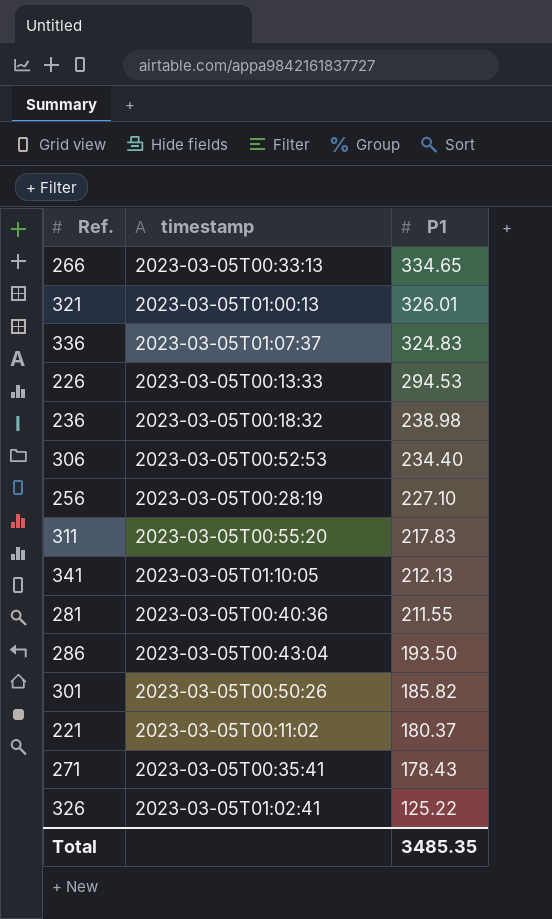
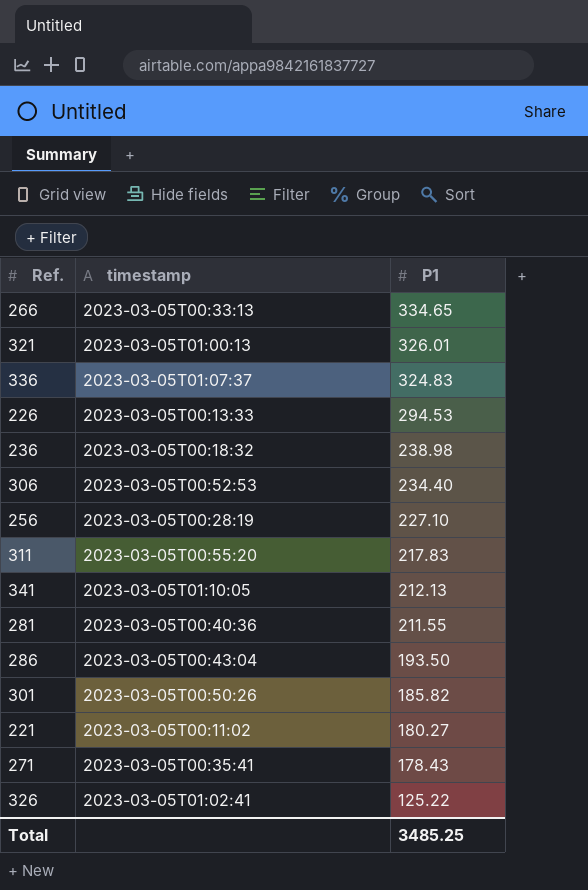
221 | P1: 180.37 -> 180.27
Total | P1: 3485.35 -> 3485.25

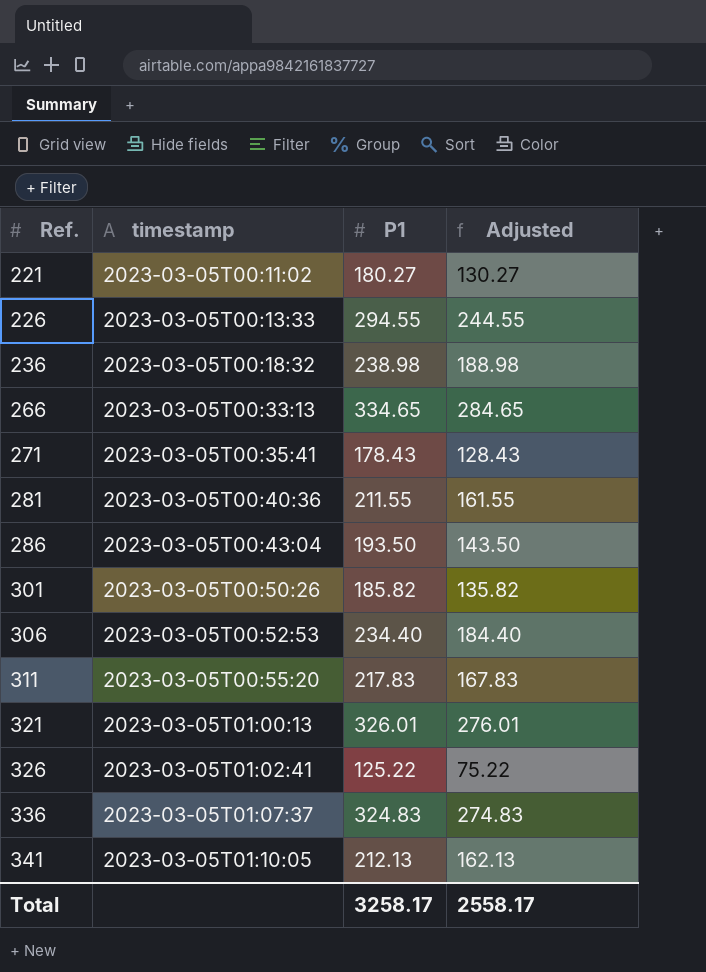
row order: P1 descending -> Ref. ascending
column Adjusted | formula: none -> [P1] - 50
row 256: 2023-03-05T00:28:19 | 227.10 -> none
226 | P1: 294.53 -> 294.55
Total | P1: 3485.25 -> 3258.17

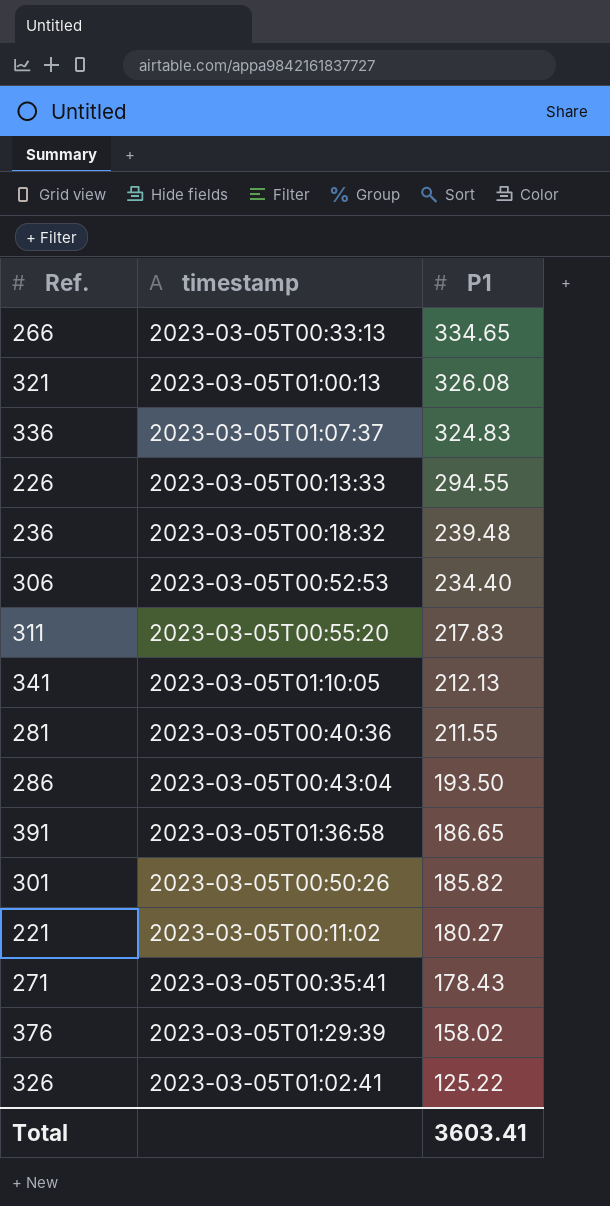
row order: Ref. ascending -> P1 descending
column Adjusted | formula: [P1] - 50 -> none
321 | P1: 326.01 -> 326.08
236 | P1: 238.98 -> 239.48
row 391: none -> 2023-03-05T01:36:58 | 186.65
row 376: none -> 2023-03-05T01:29:39 | 158.02
Total | P1: 3258.17 -> 3603.41

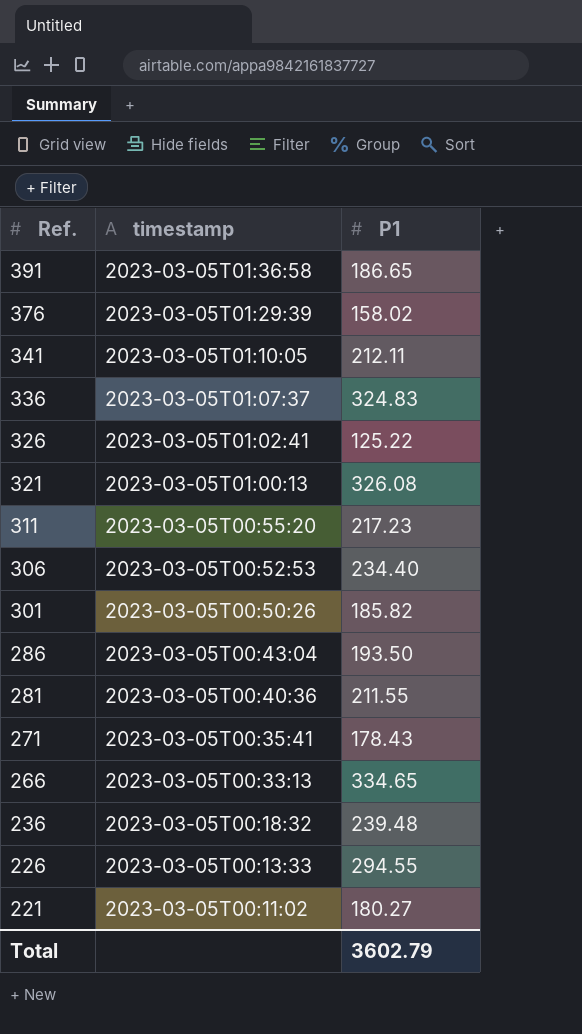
row order: P1 descending -> Ref. descending
341 | P1: 212.13 -> 212.11
311 | P1: 217.83 -> 217.23
Total | P1: 3603.41 -> 3602.79

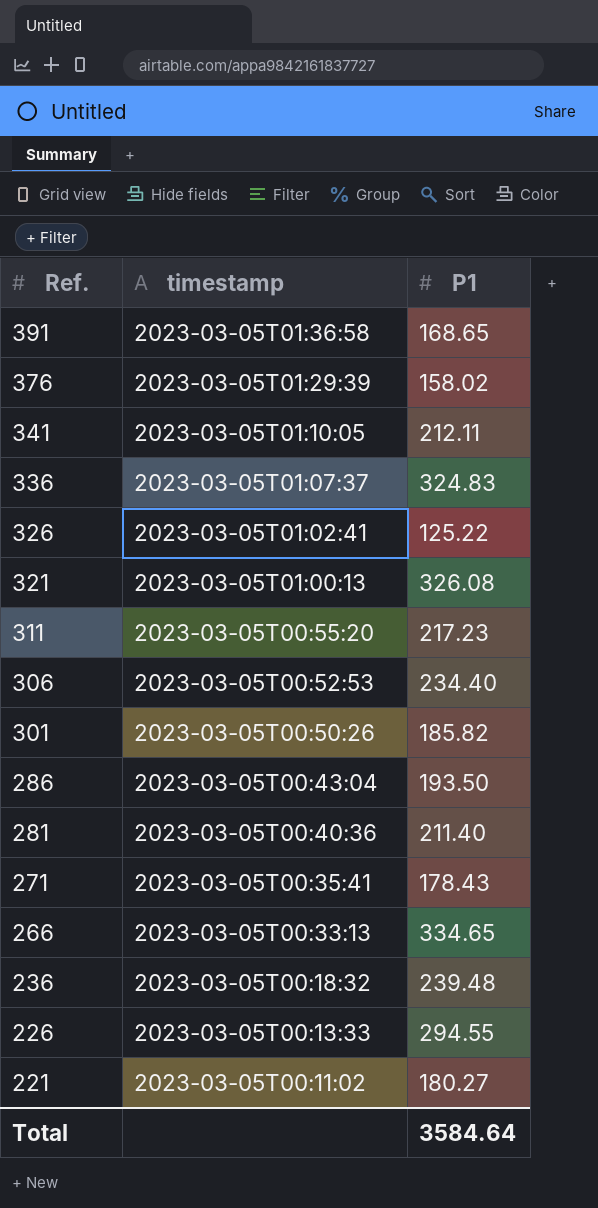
391 | P1: 186.65 -> 168.65
281 | P1: 211.55 -> 211.40
Total | P1: 3602.79 -> 3584.64

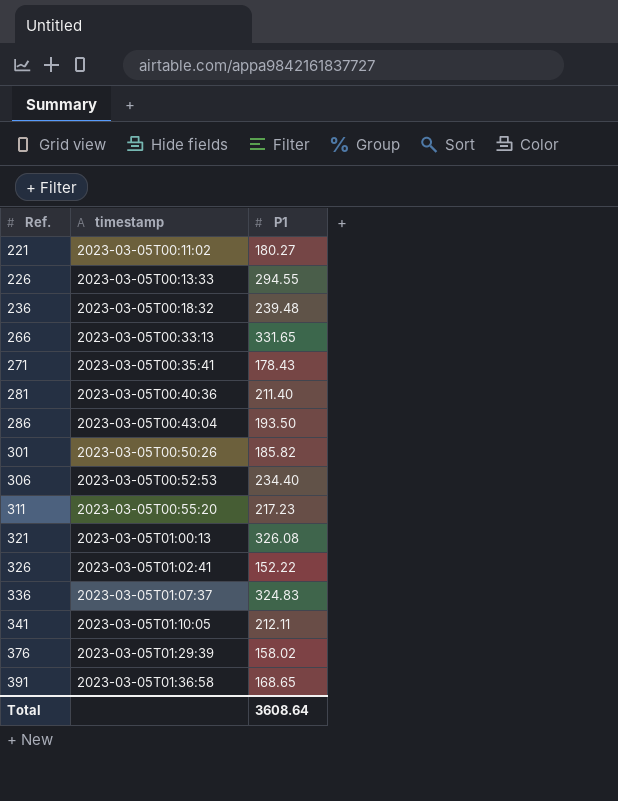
row order: Ref. descending -> Ref. ascending
266 | P1: 334.65 -> 331.65
326 | P1: 125.22 -> 152.22
Total | P1: 3584.64 -> 3608.64

